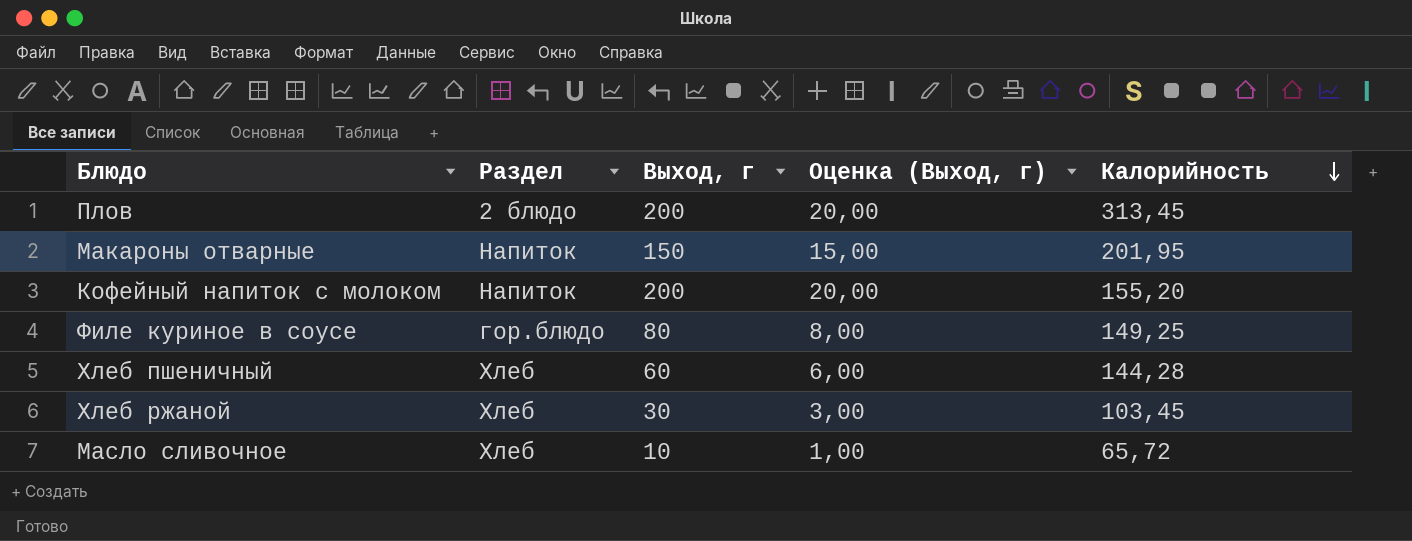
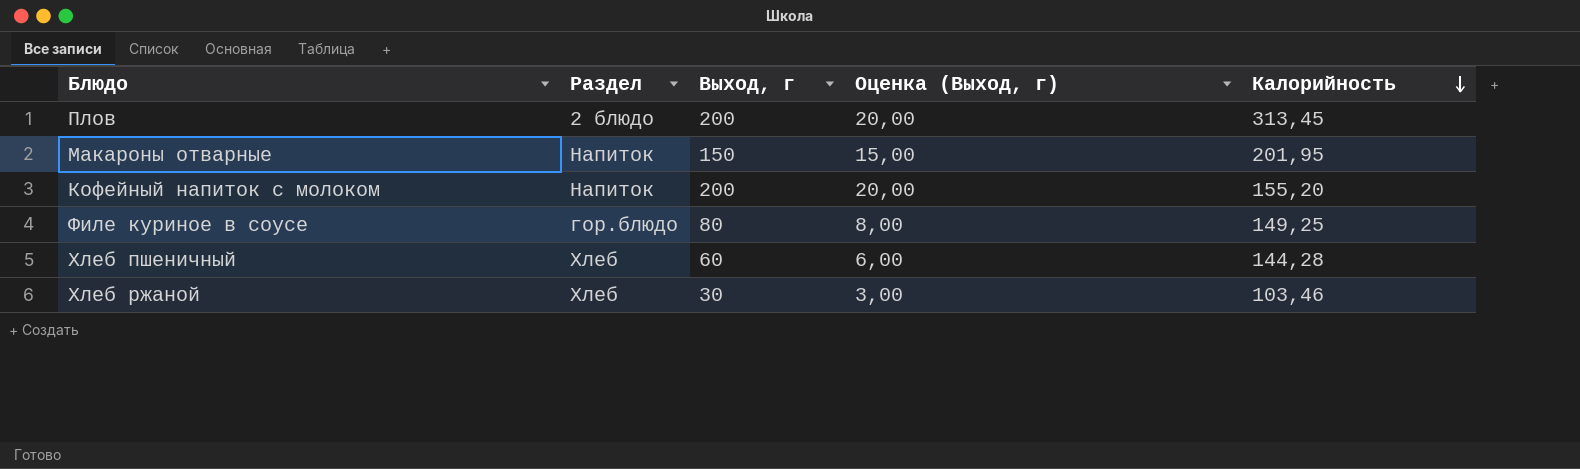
row Масло сливочное: Хлеб | 10 | 1,00 | 65,72 -> none
Хлеб ржаной | Калорийность: 103,45 -> 103,46

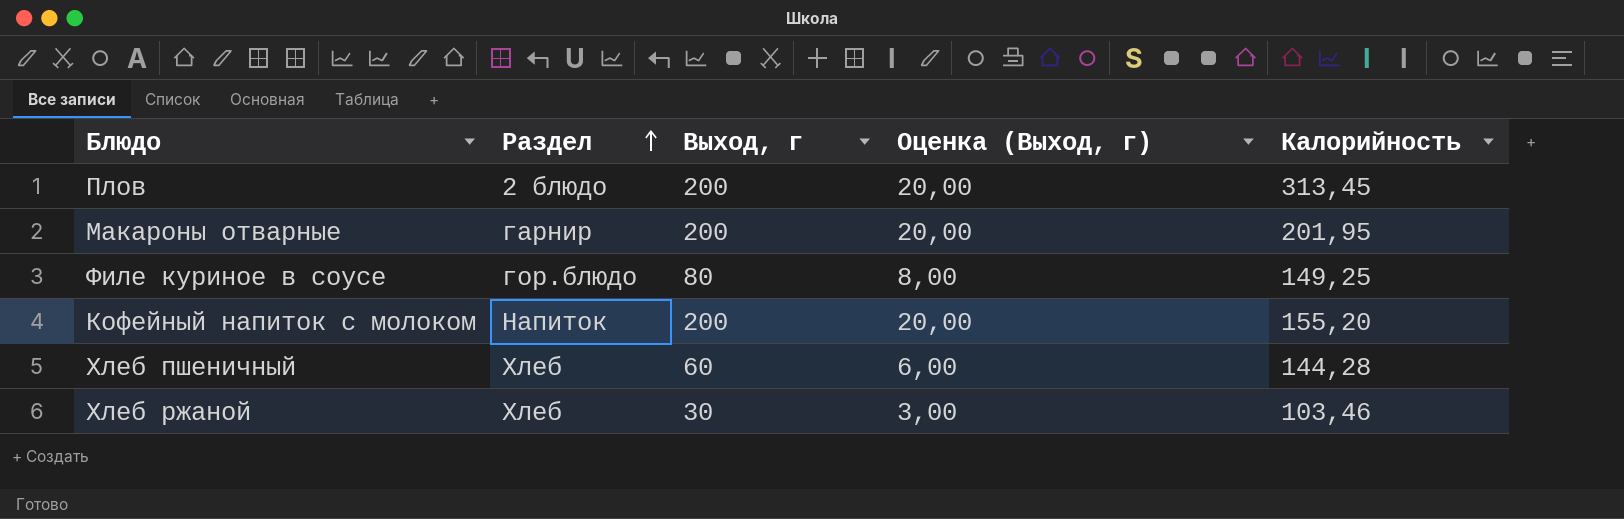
row order: Калорийность descending -> Раздел ascending
Макароны отварные | Раздел: Напиток -> гарнир
Макароны отварные | Выход, г: 150 -> 200
Макароны отварные | Оценка (Выход, г): 15,00 -> 20,00

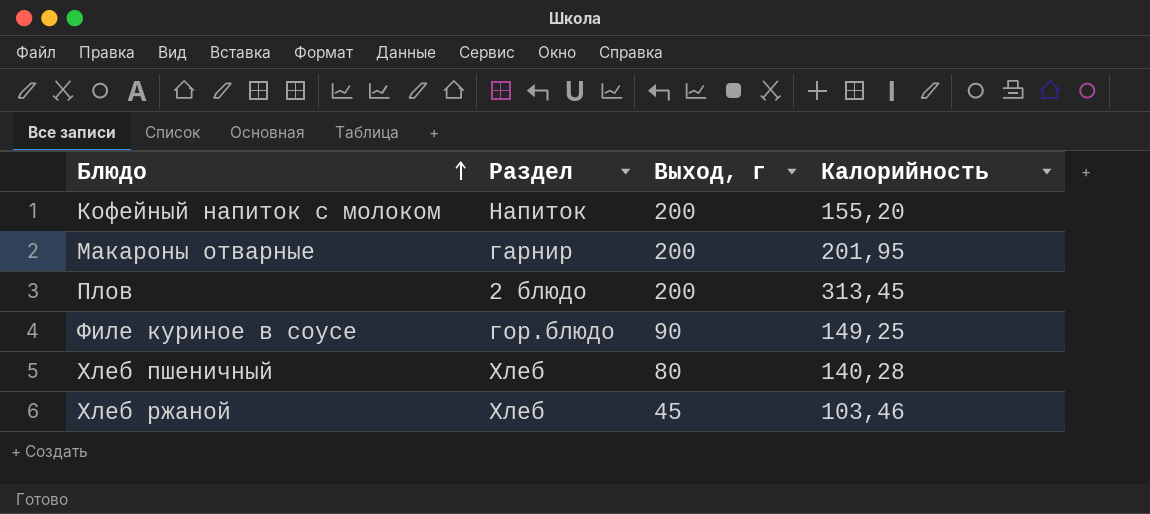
row order: Раздел ascending -> Блюдо ascending
column Оценка (Выход, г) | formula: [Выход, г] * 0,1 -> none
Филе куриное в соусе | Выход, г: 80 -> 90
Хлеб пшеничный | Выход, г: 60 -> 80
Хлеб пшеничный | Калорийность: 144,28 -> 140,28
Хлеб ржаной | Выход, г: 30 -> 45

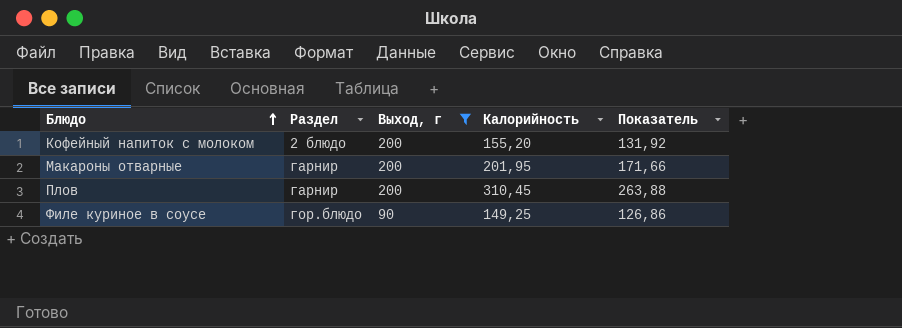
filter: none -> Выход, г >= 90
column Показатель | formula: none -> [Калорийность] * 0,85
Кофейный напиток с молоком | Раздел: Напиток -> 2 блюдо
Плов | Раздел: 2 блюдо -> гарнир
Плов | Калорийность: 313,45 -> 310,45

